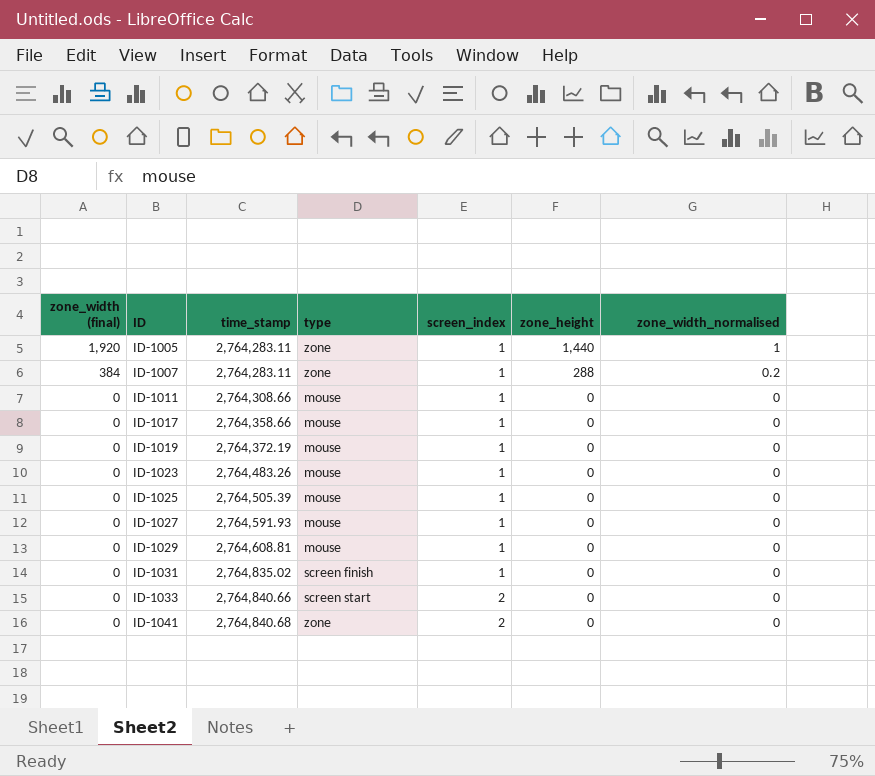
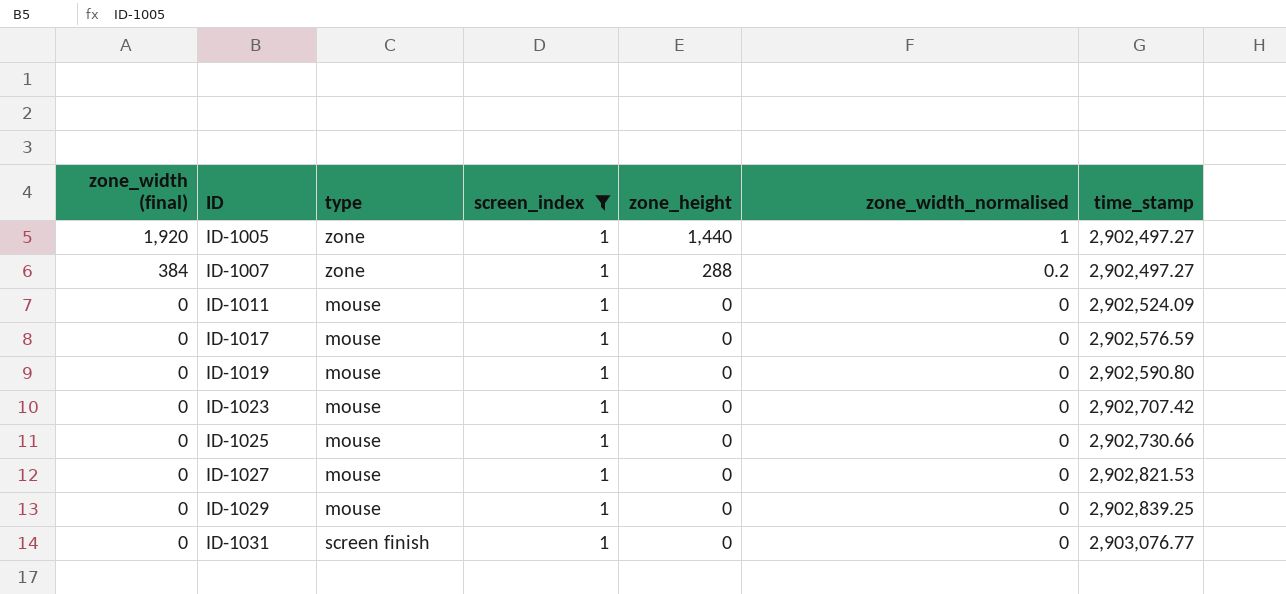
filter: none -> screen_index = 1
column time_stamp | position: 3 -> 7
ID-1005 | time_stamp: 2,764,283.11 -> 2,902,497.27
ID-1007 | time_stamp: 2,764,283.11 -> 2,902,497.27
ID-1011 | time_stamp: 2,764,308.66 -> 2,902,524.09
ID-1017 | time_stamp: 2,764,358.66 -> 2,902,576.59
ID-1019 | time_stamp: 2,764,372.19 -> 2,902,590.80
ID-1023 | time_stamp: 2,764,483.26 -> 2,902,707.42
ID-1025 | time_stamp: 2,764,505.39 -> 2,902,730.66
ID-1027 | time_stamp: 2,764,591.93 -> 2,902,821.53
ID-1029 | time_stamp: 2,764,608.81 -> 2,902,839.25
ID-1031 | time_stamp: 2,764,835.02 -> 2,903,076.77

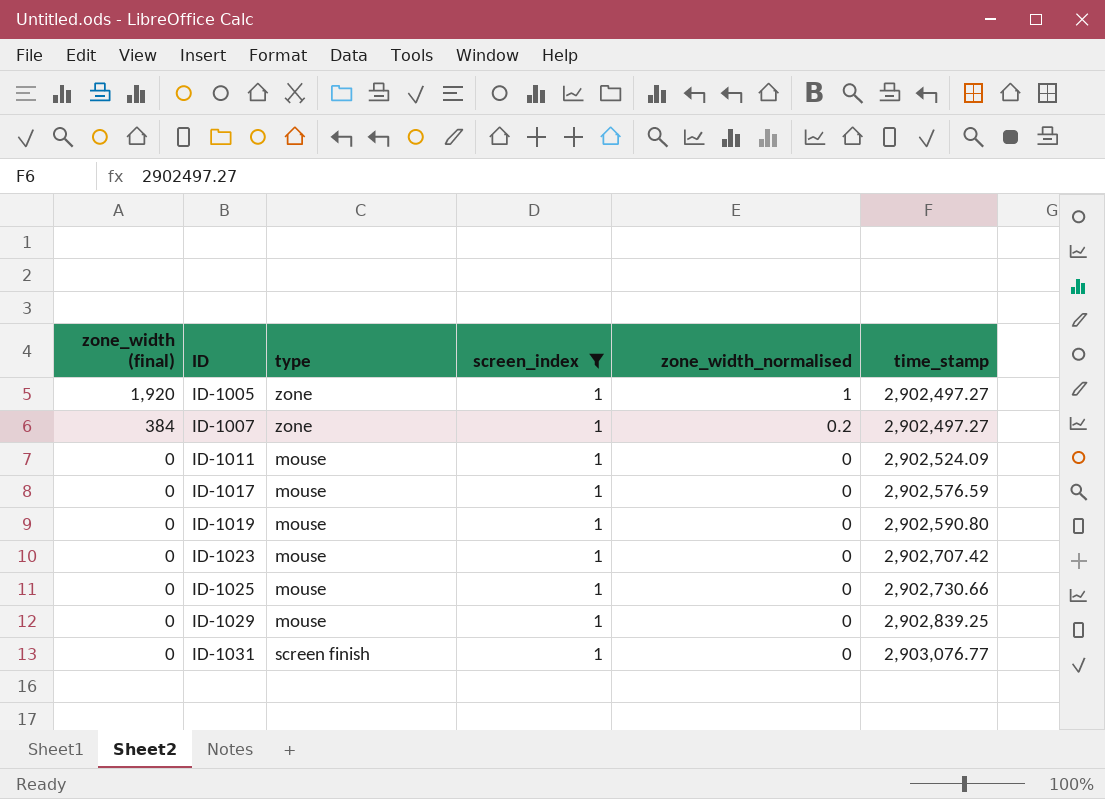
column zone_height | position: 5 -> none
row ID-1027: 0 | mouse | 1 | 0 | 0 | 2,902,821.53 -> none

